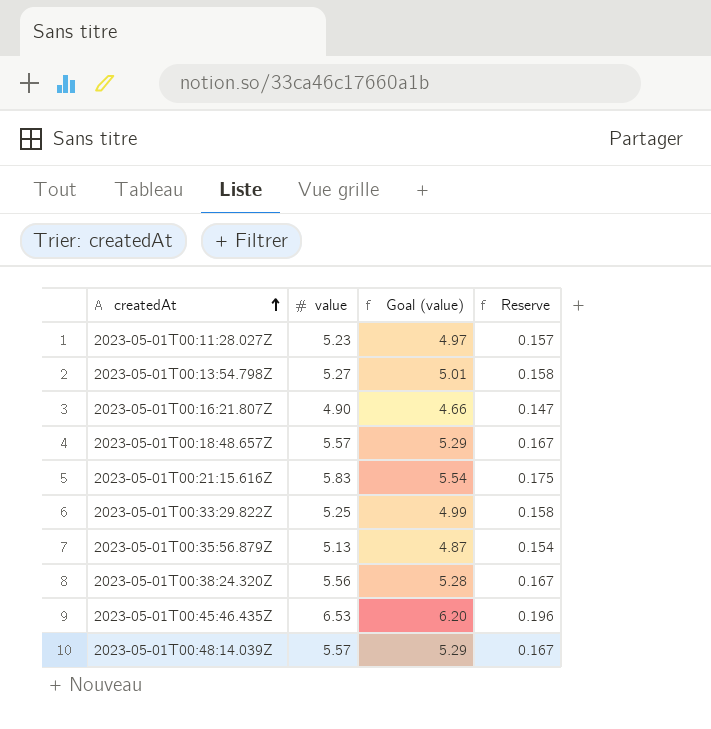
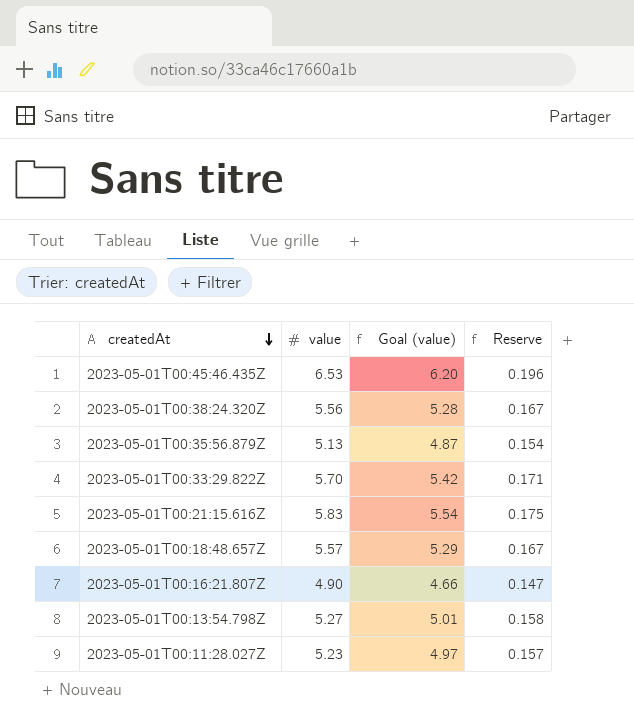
row order: createdAt ascending -> createdAt descending
row 2023-05-01T00:48:14.039Z: 5.57 | 5.29 | 0.167 -> none
2023-05-01T00:33:29.822Z | value: 5.25 -> 5.70
2023-05-01T00:33:29.822Z | Goal (value): 4.99 -> 5.42
2023-05-01T00:33:29.822Z | Reserve: 0.158 -> 0.171

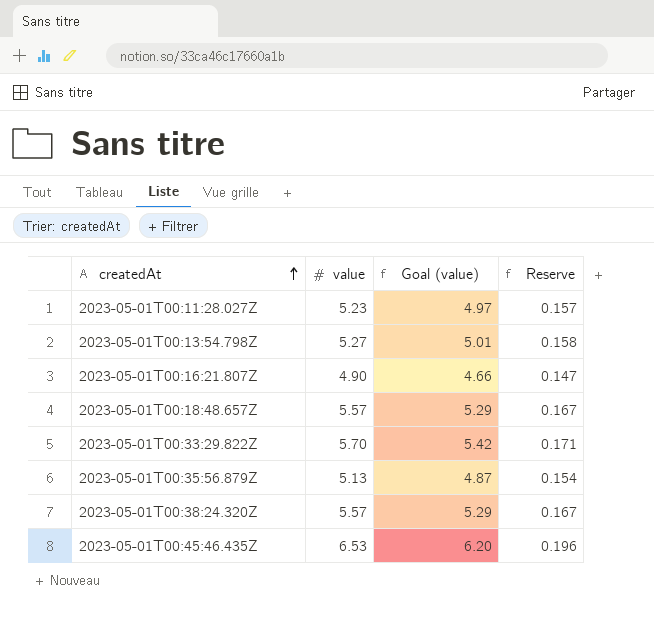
row order: createdAt descending -> createdAt ascending
row 2023-05-01T00:21:15.616Z: 5.83 | 5.54 | 0.175 -> none
2023-05-01T00:38:24.320Z | value: 5.56 -> 5.57
2023-05-01T00:38:24.320Z | Goal (value): 5.28 -> 5.29

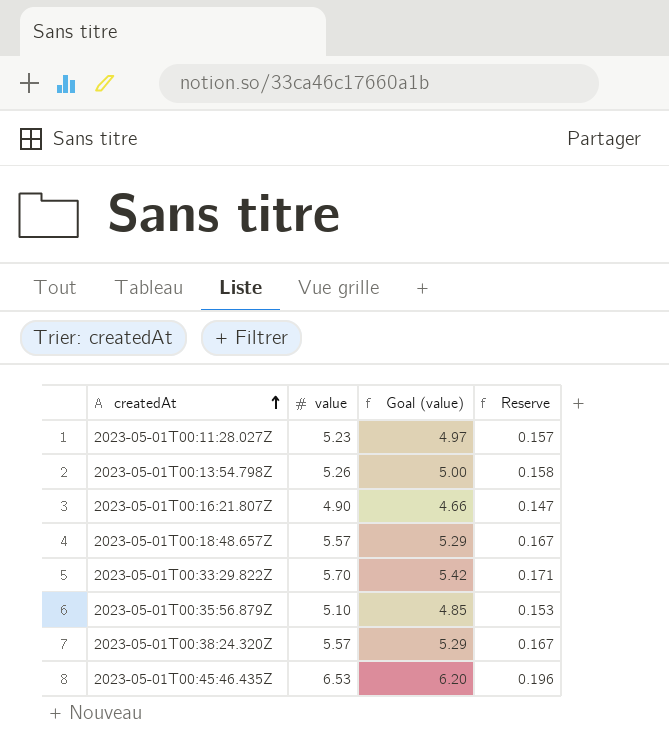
2023-05-01T00:13:54.798Z | value: 5.27 -> 5.26
2023-05-01T00:13:54.798Z | Goal (value): 5.01 -> 5.00
2023-05-01T00:35:56.879Z | value: 5.13 -> 5.10
2023-05-01T00:35:56.879Z | Goal (value): 4.87 -> 4.85
2023-05-01T00:35:56.879Z | Reserve: 0.154 -> 0.153

